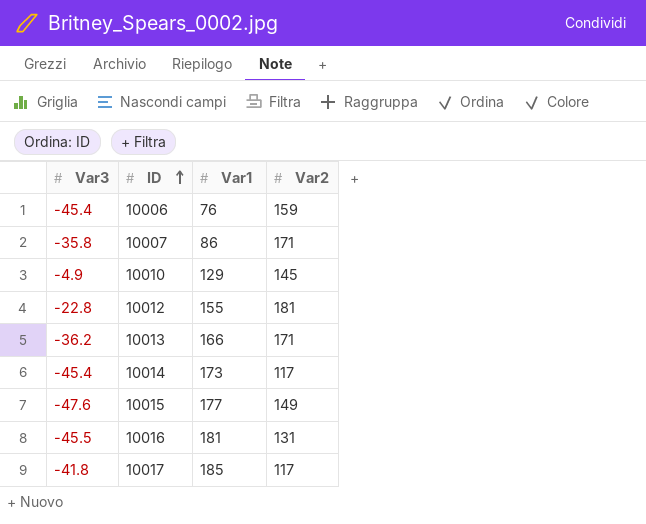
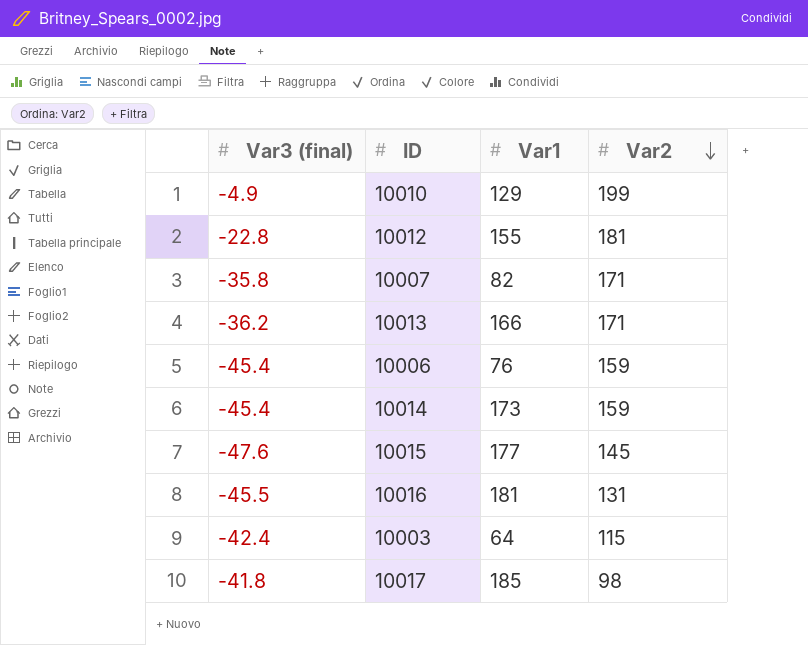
row order: ID ascending -> Var2 descending
column name: Var3 -> Var3 (final)
10010 | Var2: 145 -> 199
10007 | Var1: 86 -> 82
10014 | Var2: 117 -> 159
10015 | Var2: 149 -> 145
row 10003: none -> -42.4 | 64 | 115
10017 | Var2: 117 -> 98

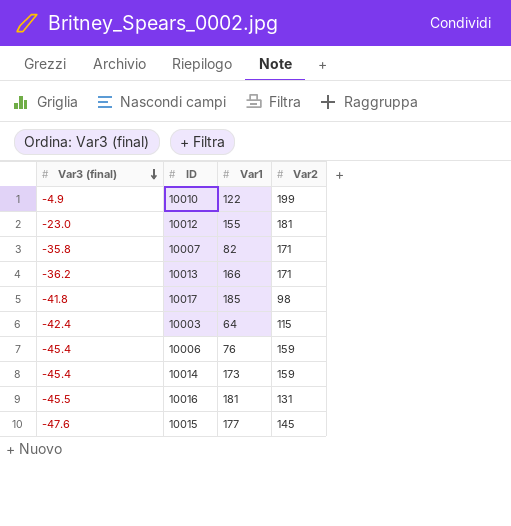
row order: Var2 descending -> Var3 (final) descending
10010 | Var1: 129 -> 122
10012 | Var3 (final): -22.8 -> -23.0

